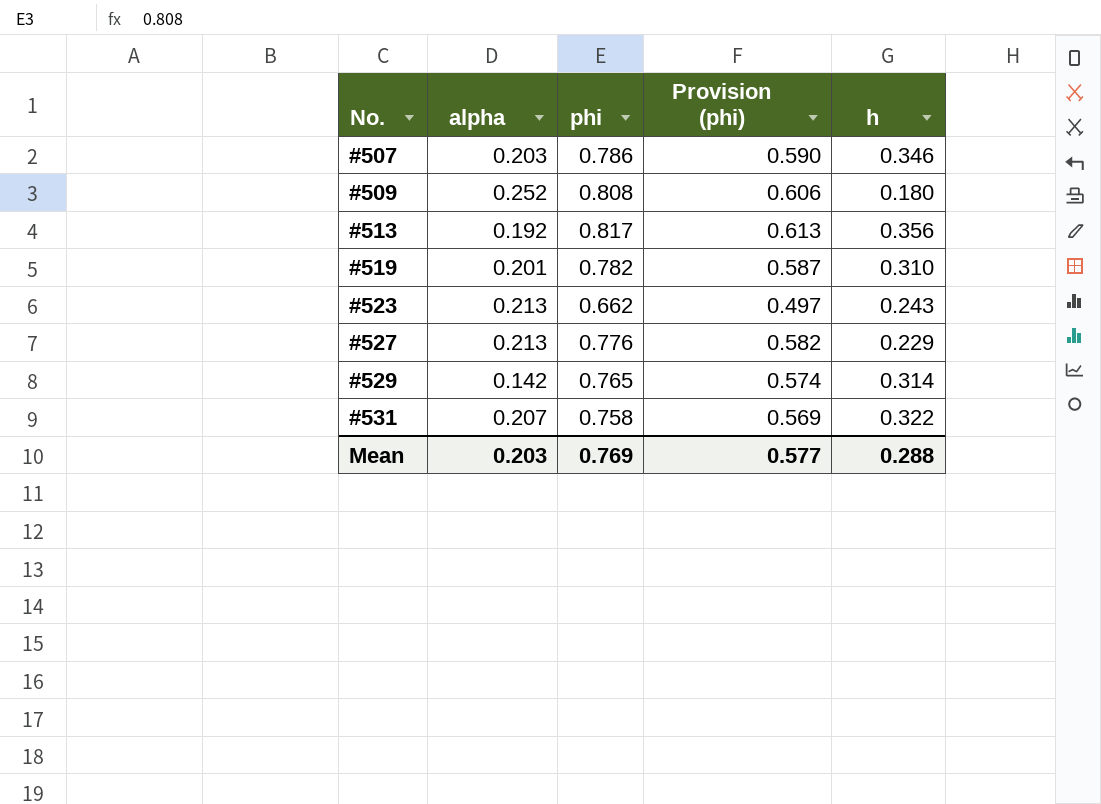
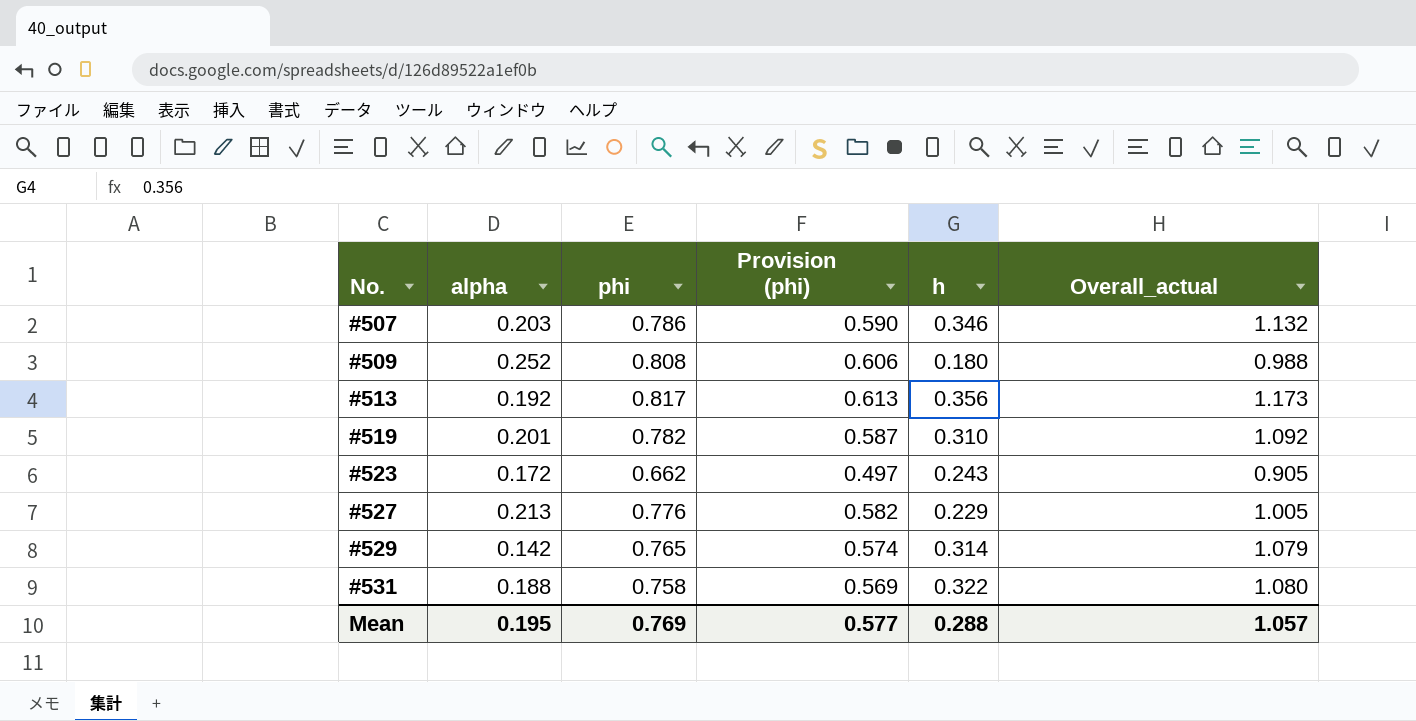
column Overall_actual | formula: none -> [phi] + [h]
#523 | alpha: 0.213 -> 0.172
#531 | alpha: 0.207 -> 0.188
Mean | alpha: 0.203 -> 0.195

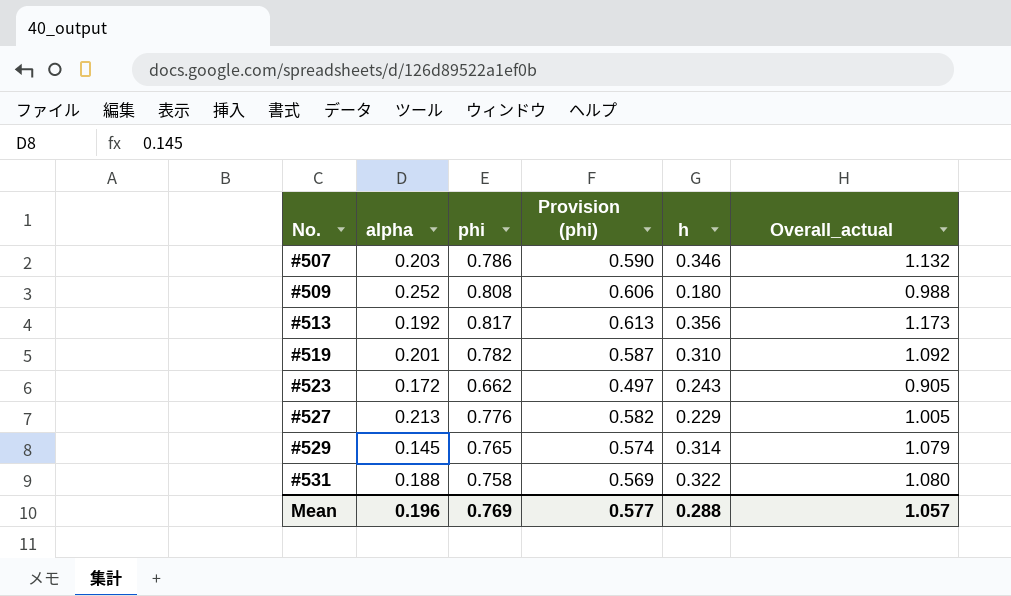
#529 | alpha: 0.142 -> 0.145
Mean | alpha: 0.195 -> 0.196

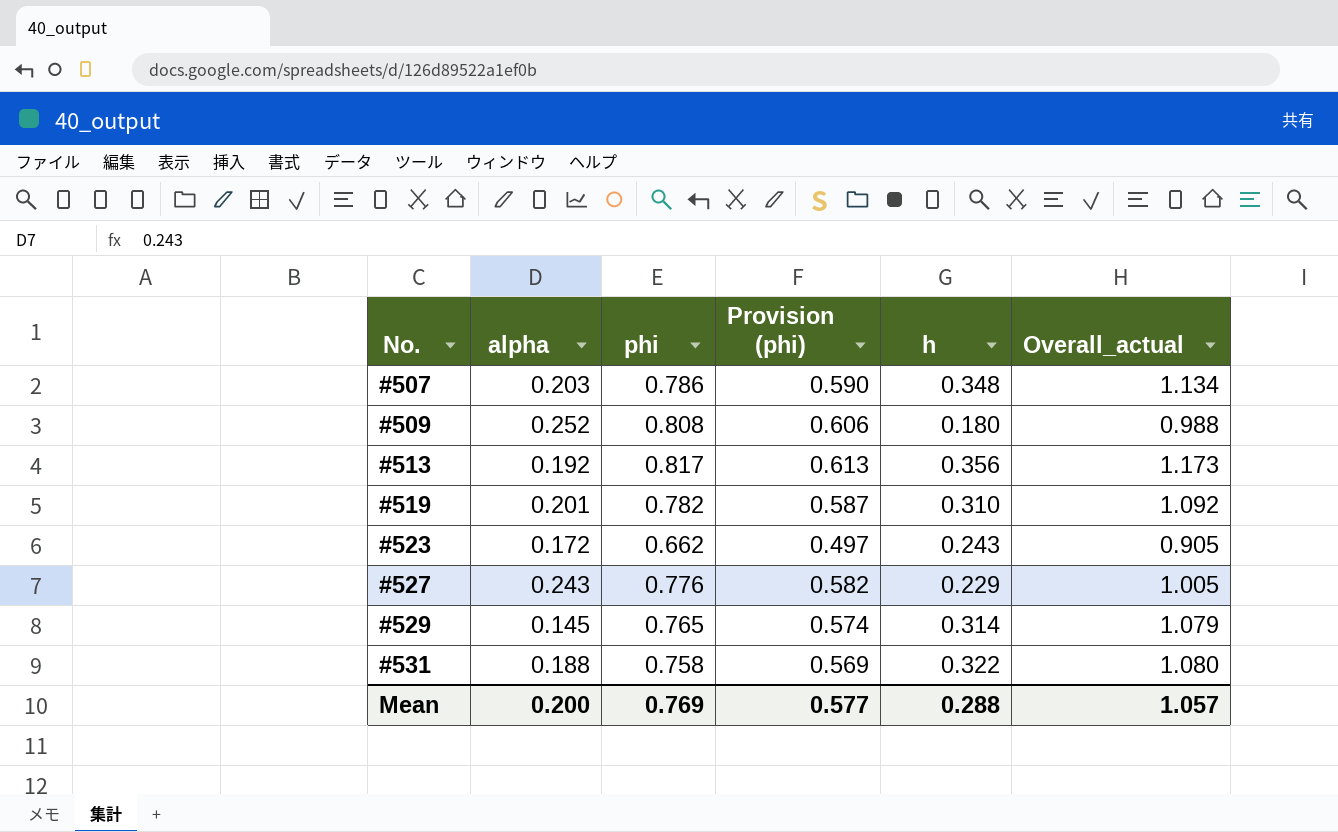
#507 | h: 0.346 -> 0.348
#507 | Overall_actual: 1.132 -> 1.134
#527 | alpha: 0.213 -> 0.243
Mean | alpha: 0.196 -> 0.200

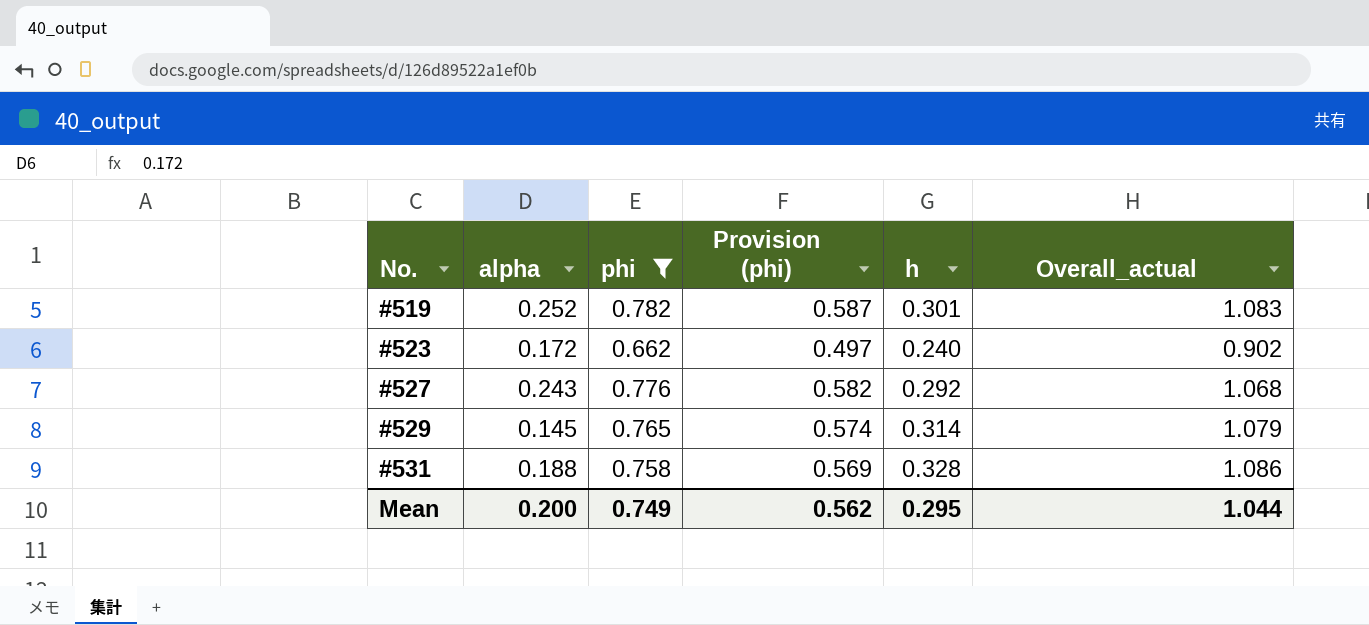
filter: none -> phi <= 0.782
#519 | alpha: 0.201 -> 0.252
#519 | h: 0.310 -> 0.301
#519 | Overall_actual: 1.092 -> 1.083
#523 | h: 0.243 -> 0.240
#523 | Overall_actual: 0.905 -> 0.902
#527 | h: 0.229 -> 0.292
#527 | Overall_actual: 1.005 -> 1.068
#531 | h: 0.322 -> 0.328
#531 | Overall_actual: 1.080 -> 1.086
Mean | phi: 0.769 -> 0.749
Mean | Provision (phi): 0.577 -> 0.562
Mean | h: 0.288 -> 0.295
Mean | Overall_actual: 1.057 -> 1.044

